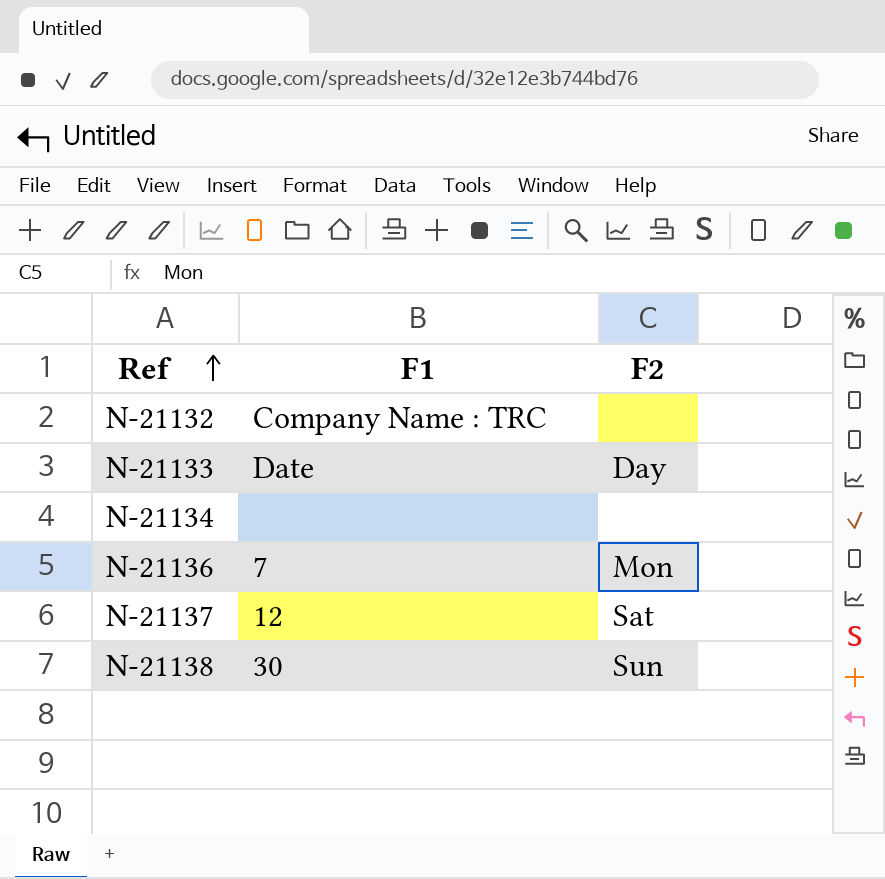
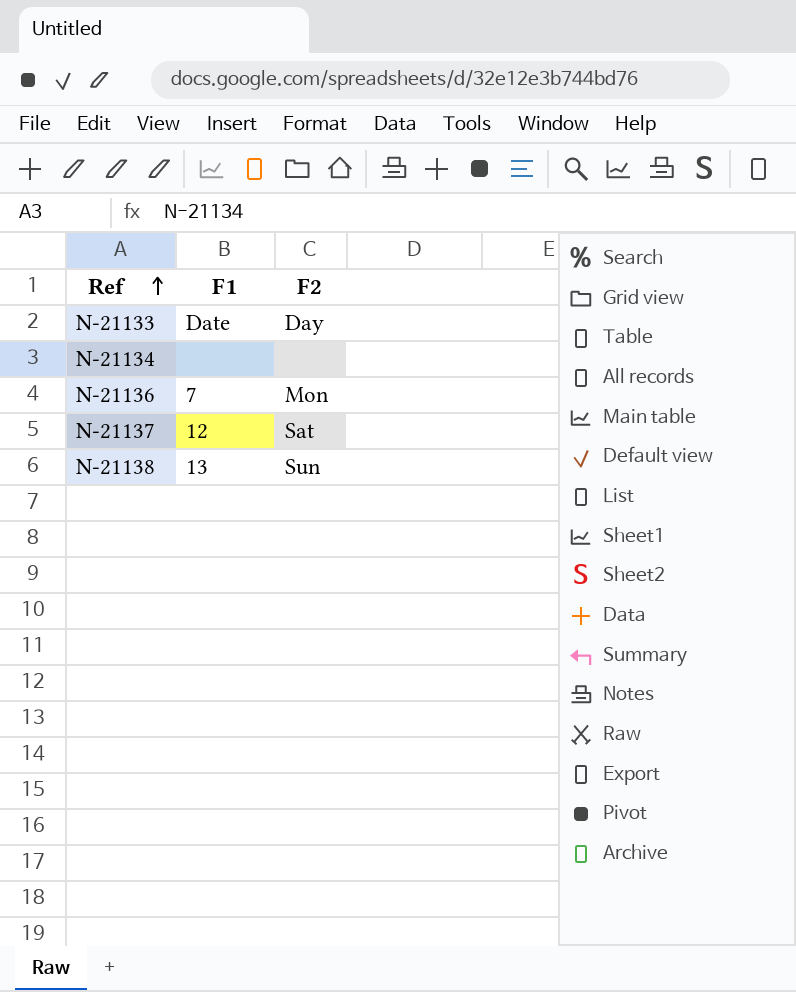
row N-21132: Company Name : TRC | none -> none
N-21138 | F1: 30 -> 13

